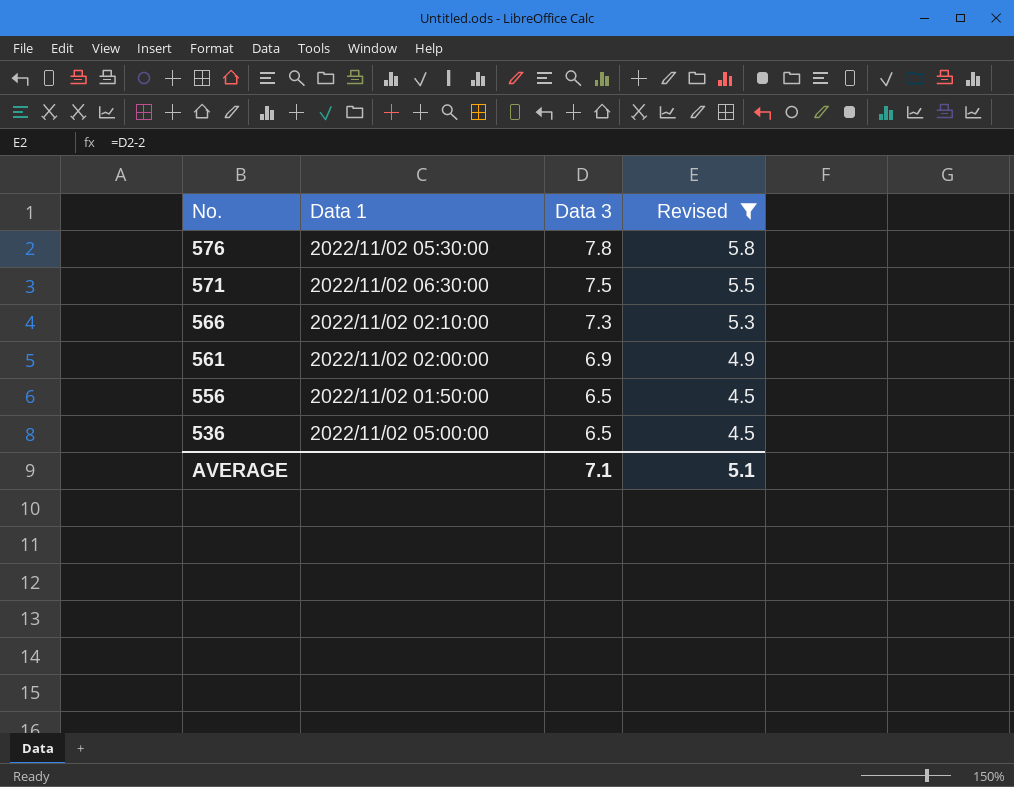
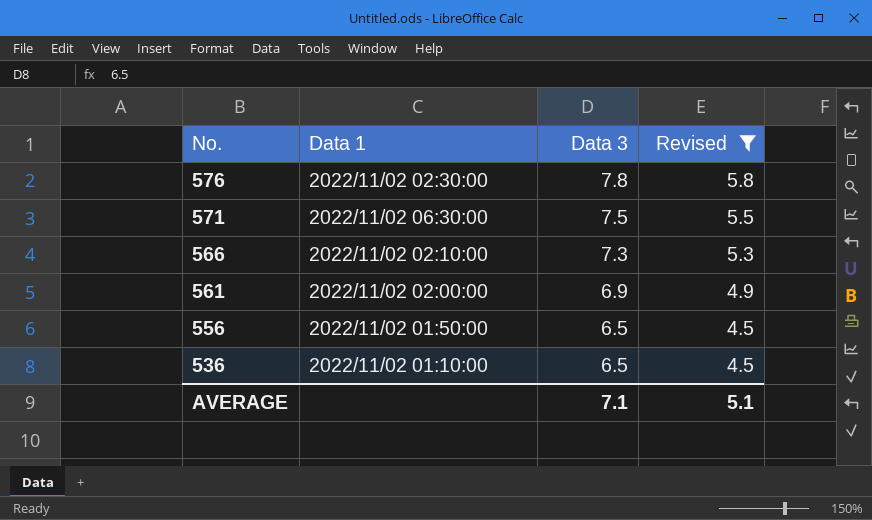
576 | Data 1: 2022/11/02 05:30:00 -> 2022/11/02 02:30:00
536 | Data 1: 2022/11/02 05:00:00 -> 2022/11/02 01:10:00

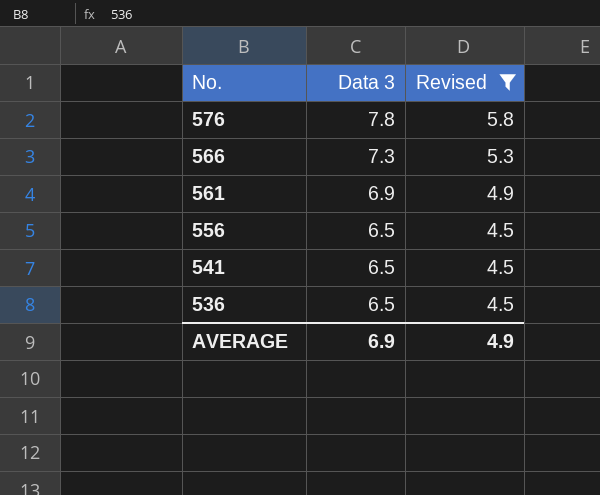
column Data 1 | position: 2 -> none
row 571: 2022/11/02 06:30:00 | 7.5 | 5.5 -> none
row 541: none -> 6.5 | 4.5
AVERAGE | Data 3: 7.1 -> 6.9
AVERAGE | Revised: 5.1 -> 4.9

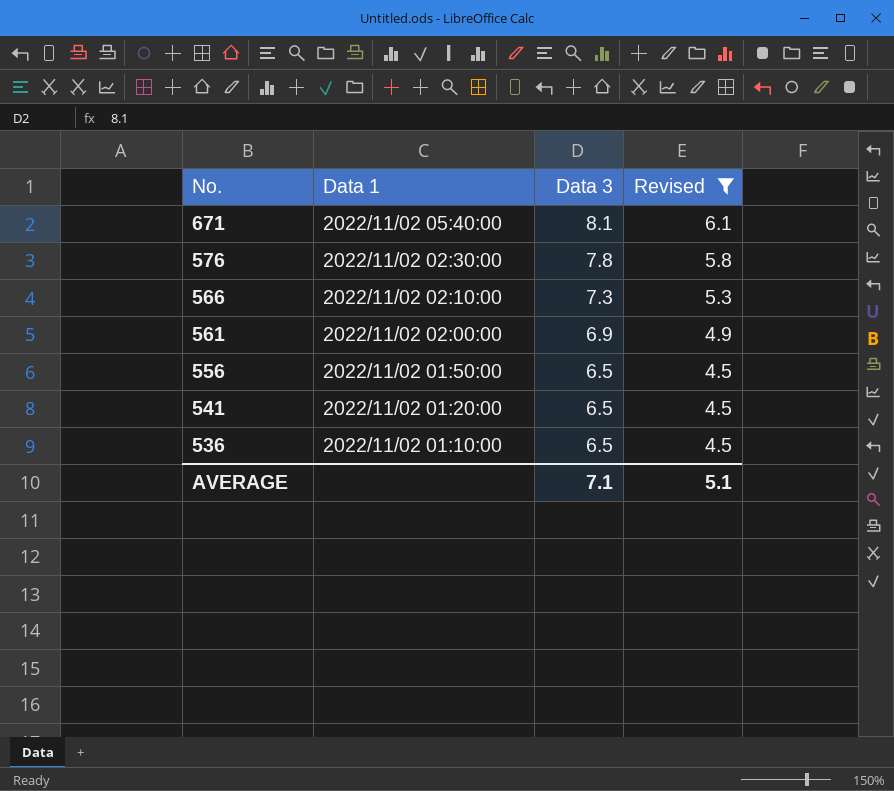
column Data 1 | position: none -> 2
row 671: none -> 2022/11/02 05:40:00 | 8.1 | 6.1
AVERAGE | Data 3: 6.9 -> 7.1
AVERAGE | Revised: 4.9 -> 5.1

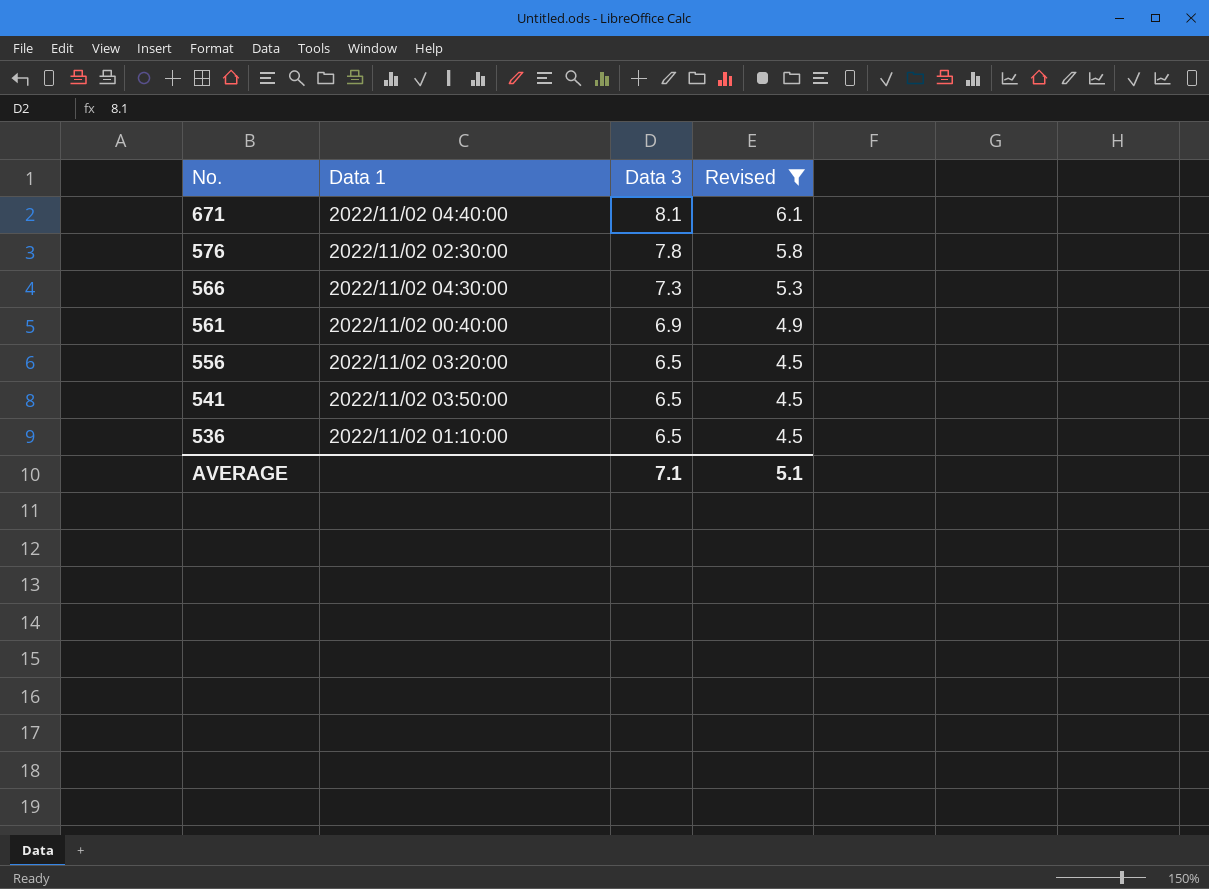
671 | Data 1: 2022/11/02 05:40:00 -> 2022/11/02 04:40:00
566 | Data 1: 2022/11/02 02:10:00 -> 2022/11/02 04:30:00
561 | Data 1: 2022/11/02 02:00:00 -> 2022/11/02 00:40:00
556 | Data 1: 2022/11/02 01:50:00 -> 2022/11/02 03:20:00
541 | Data 1: 2022/11/02 01:20:00 -> 2022/11/02 03:50:00

